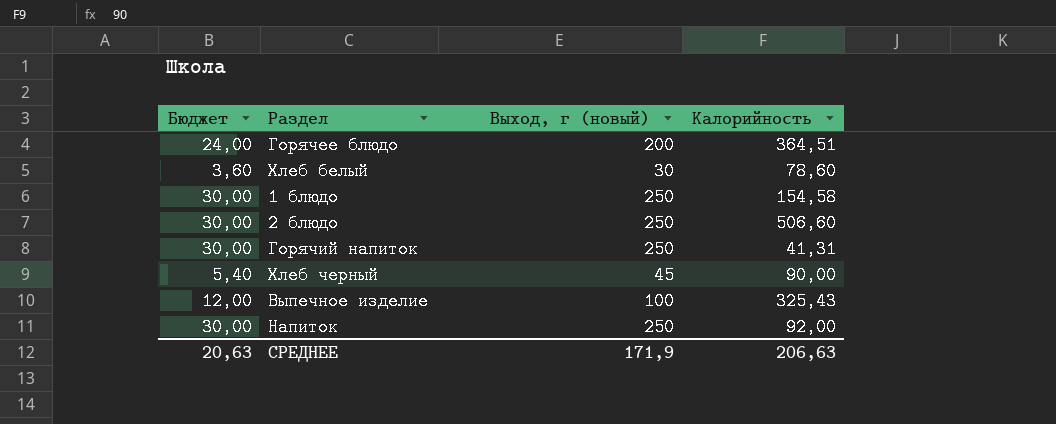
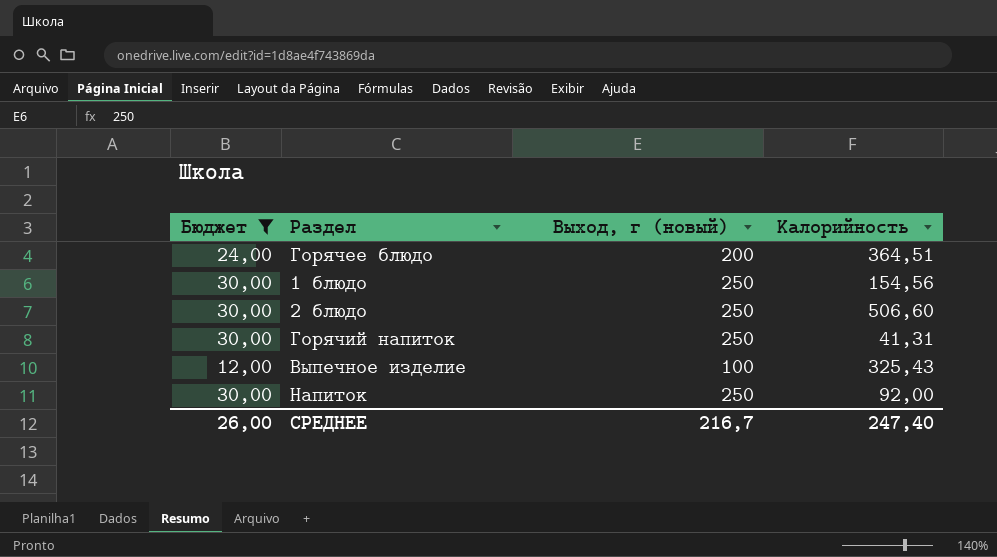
filter: none -> Бюджет >= 12,00
1 блюдо | Калорийность: 154,58 -> 154,56
СРЕДНЕЕ | Бюджет: 20,63 -> 26,00
СРЕДНЕЕ | Выход, г (новый): 171,9 -> 216,7
СРЕДНЕЕ | Калорийность: 206,63 -> 247,40

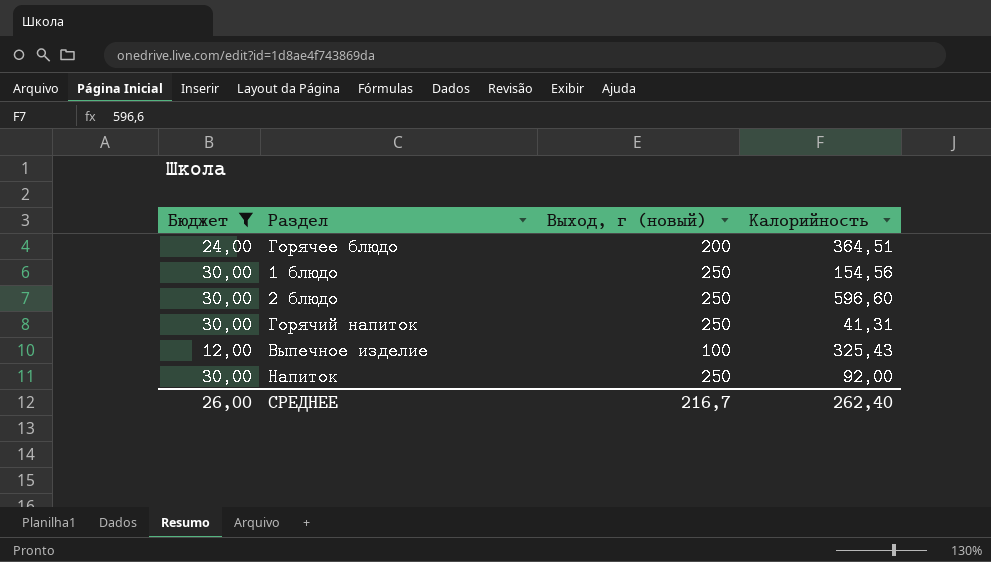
2 блюдо | Калорийность: 506,60 -> 596,60
СРЕДНЕЕ | Калорийность: 247,40 -> 262,40

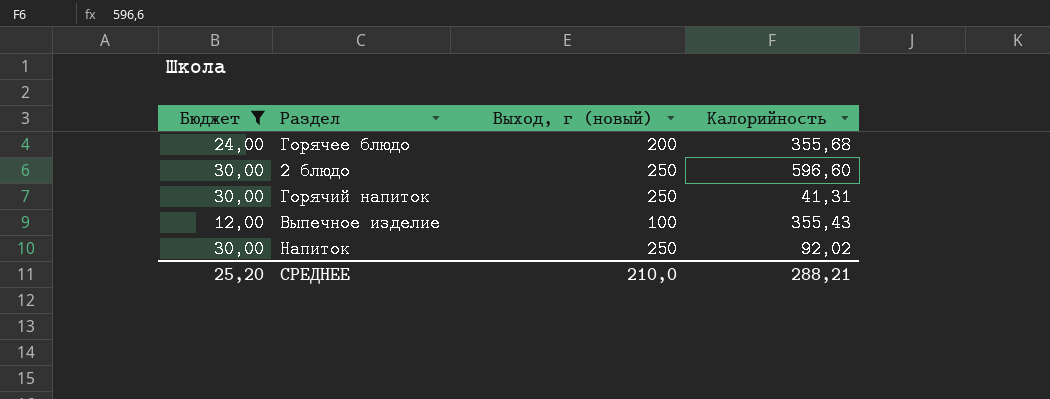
row 1 блюдо: 30,00 | 250 | 154,56 -> none
Горячее блюдо | Калорийность: 364,51 -> 355,68
Выпечное изделие | Калорийность: 325,43 -> 355,43
Напиток | Калорийность: 92,00 -> 92,02
СРЕДНЕЕ | Бюджет: 26,00 -> 25,20
СРЕДНЕЕ | Выход, г (новый): 216,7 -> 210,0
СРЕДНЕЕ | Калорийность: 262,40 -> 288,21

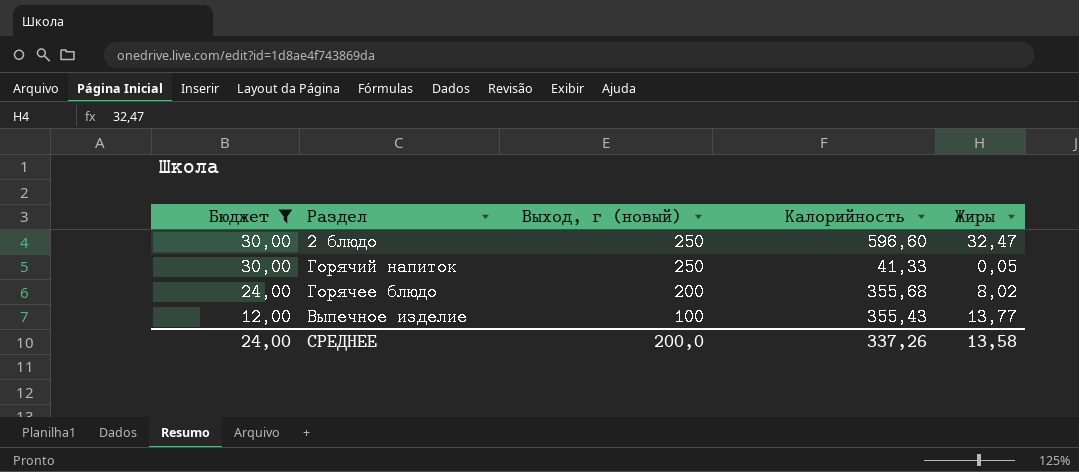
row order: none -> Бюджет descending
column Жиры | position: none -> 5
row Напиток: 30,00 | 250 | 92,02 -> none
Горячий напиток | Калорийность: 41,31 -> 41,33
СРЕДНЕЕ | Бюджет: 25,20 -> 24,00
СРЕДНЕЕ | Выход, г (новый): 210,0 -> 200,0
СРЕДНЕЕ | Калорийность: 288,21 -> 337,26

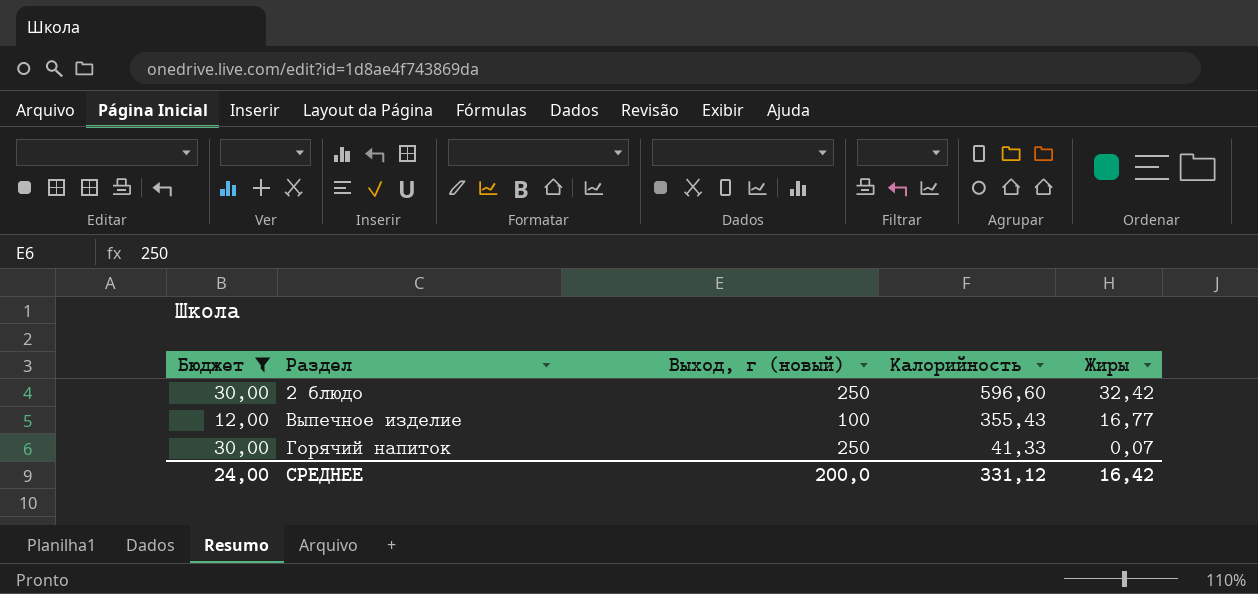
row order: Бюджет descending -> Раздел ascending
row Горячее блюдо: 24,00 | 200 | 355,68 | 8,02 -> none
2 блюдо | Жиры: 32,47 -> 32,42
Выпечное изделие | Жиры: 13,77 -> 16,77
Горячий напиток | Жиры: 0,05 -> 0,07
СРЕДНЕЕ | Калорийность: 337,26 -> 331,12
СРЕДНЕЕ | Жиры: 13,58 -> 16,42

